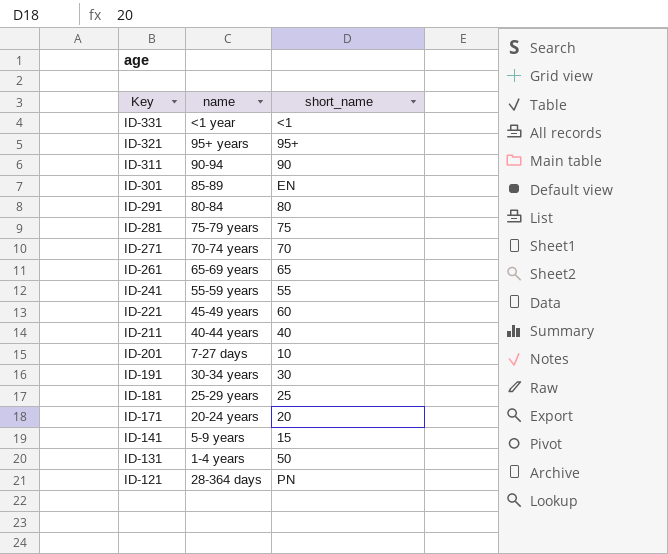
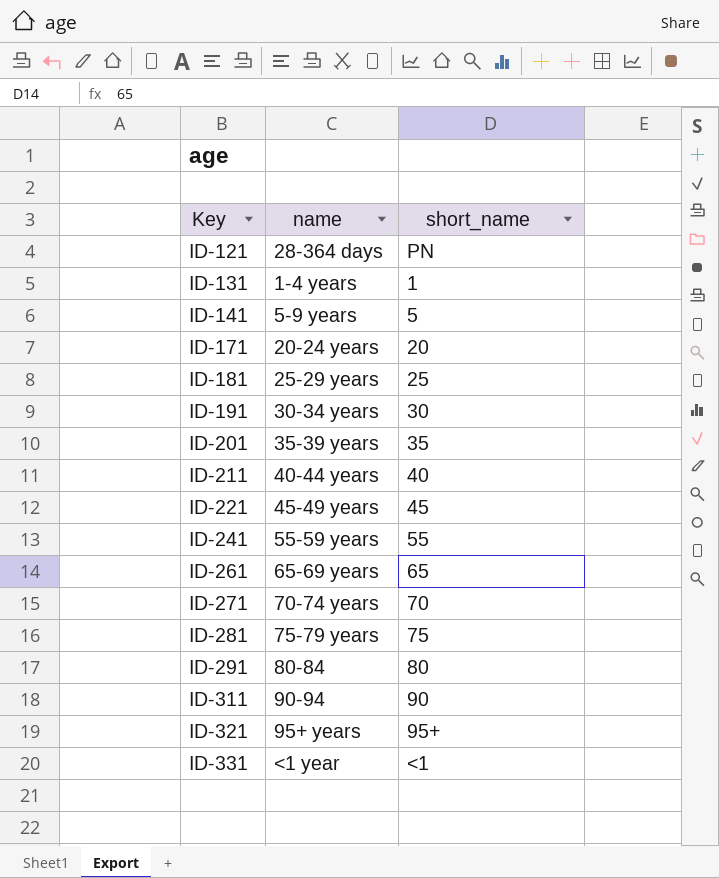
row order: Key descending -> Key ascending
row ID-301: 85-89 | EN -> none
ID-131 | short_name: 50 -> 1
ID-141 | short_name: 15 -> 5
ID-201 | name: 7-27 days -> 35-39 years
ID-201 | short_name: 10 -> 35
ID-221 | short_name: 60 -> 45

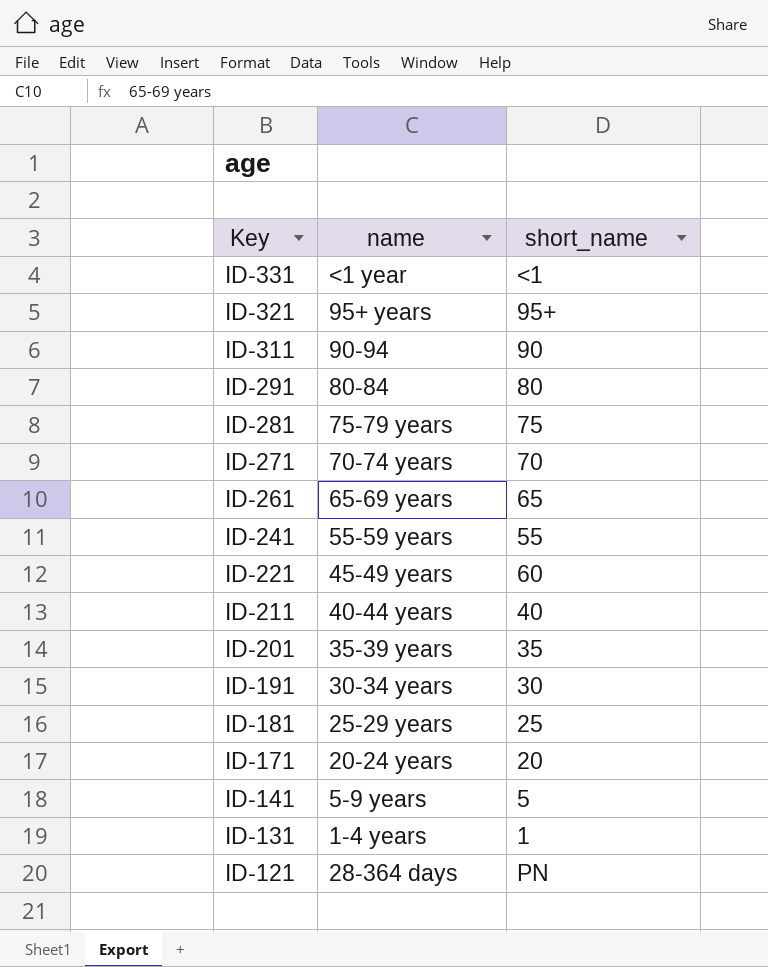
row order: Key ascending -> Key descending
ID-221 | short_name: 45 -> 60

